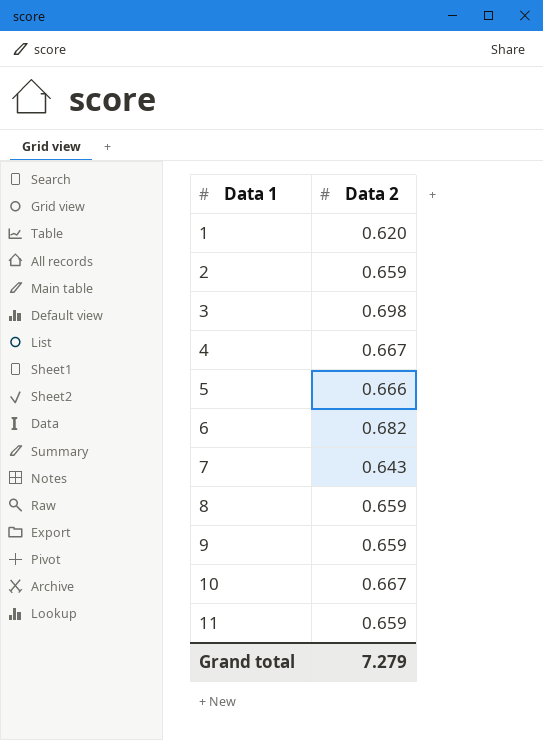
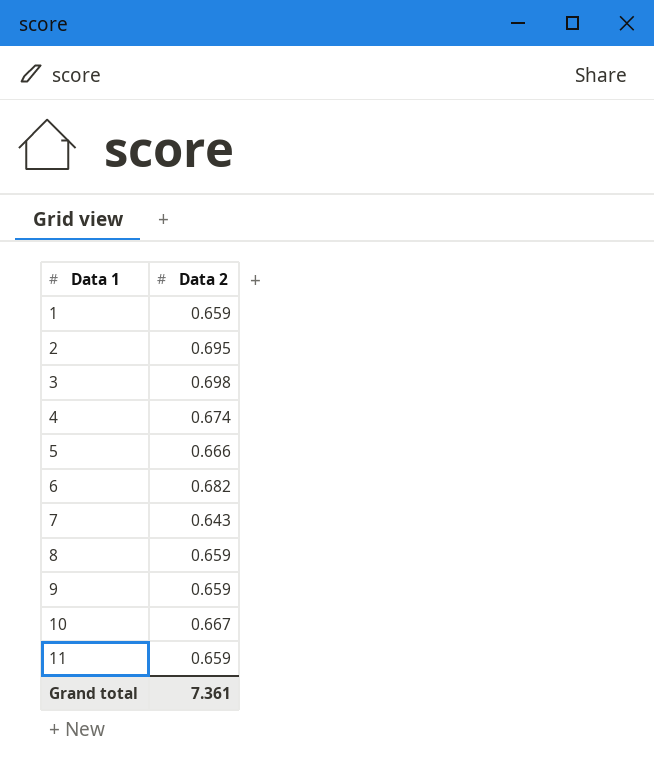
1 | Data 2: 0.620 -> 0.659
2 | Data 2: 0.659 -> 0.695
4 | Data 2: 0.667 -> 0.674
Grand total | Data 2: 7.279 -> 7.361

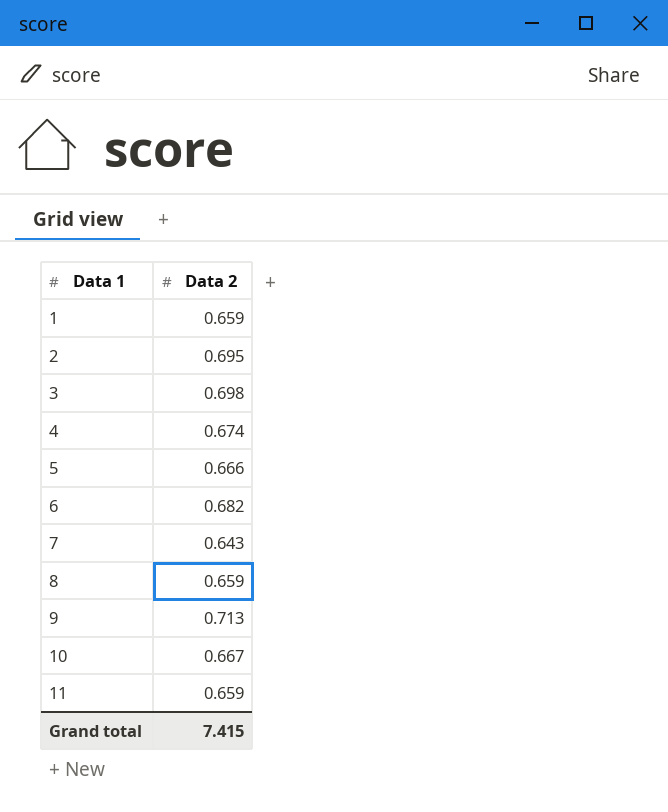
9 | Data 2: 0.659 -> 0.713
Grand total | Data 2: 7.361 -> 7.415

